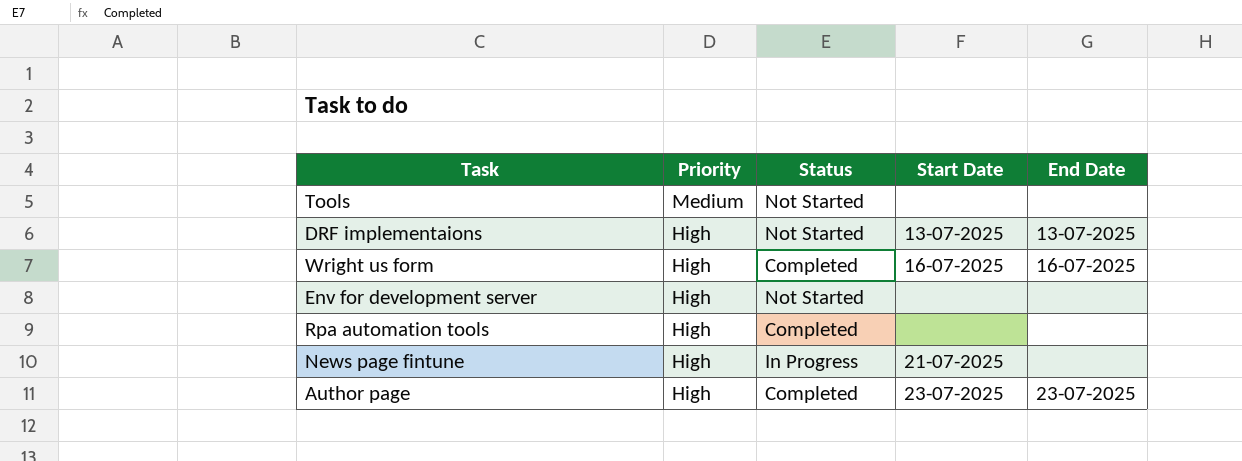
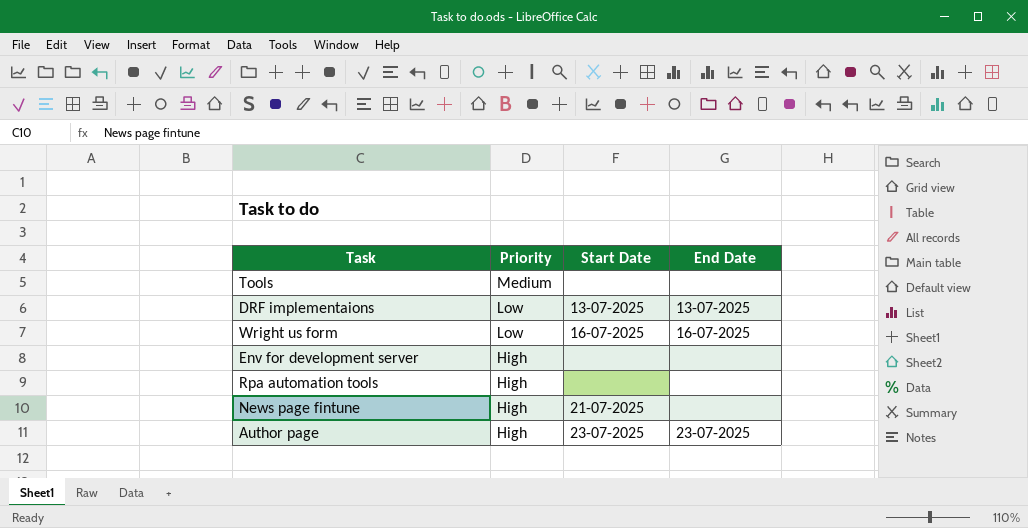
column Status | position: 3 -> none
DRF implementaions | Priority: High -> Low
Wright us form | Priority: High -> Low

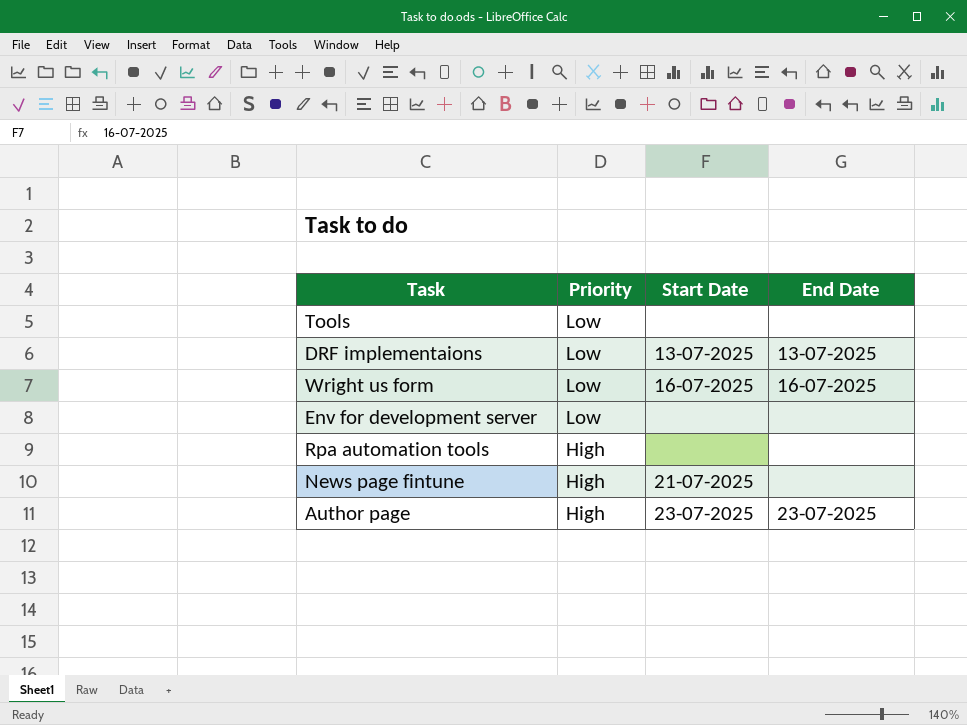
Tools | Priority: Medium -> Low
Env for development server | Priority: High -> Low

